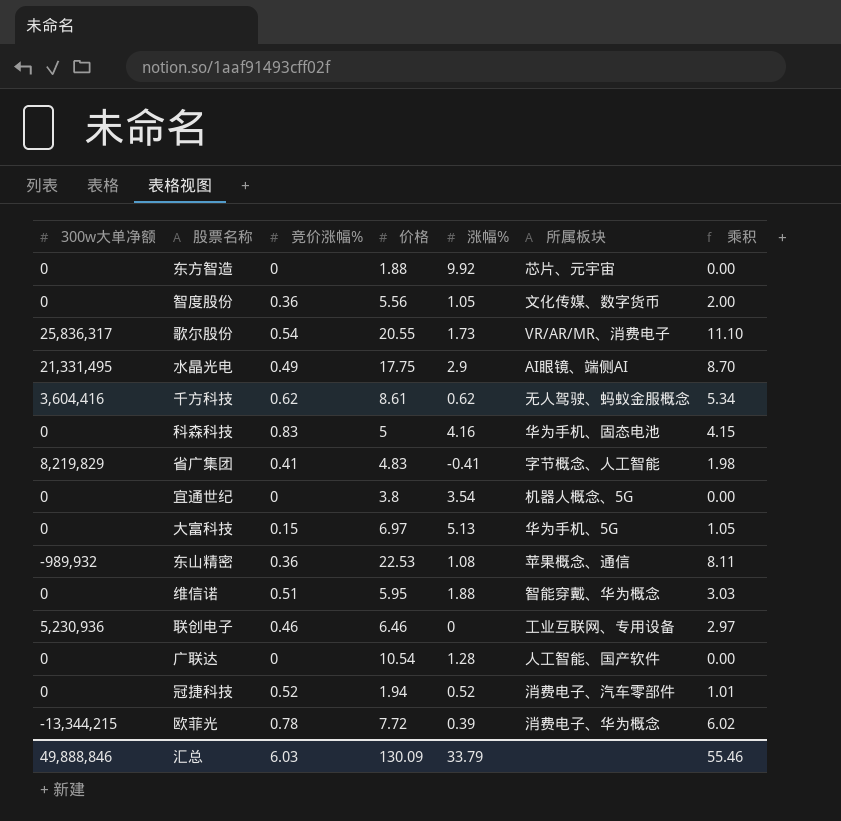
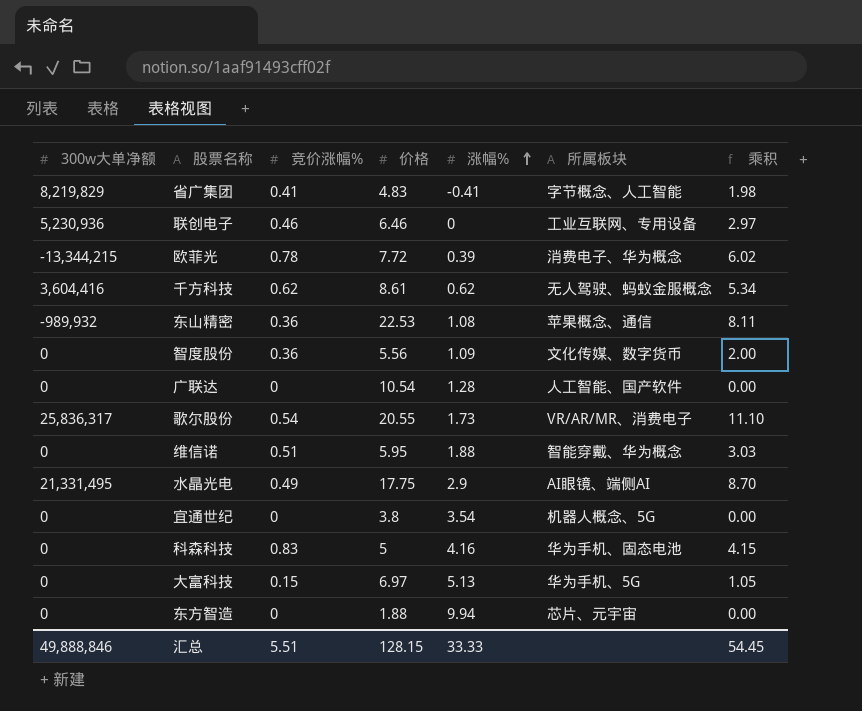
row order: none -> 涨幅% ascending
row 冠捷科技: 0 | 0.52 | 1.94 | 0.52 | 消费电子、汽车零部件 | 1.01 -> none
智度股份 | 涨幅%: 1.05 -> 1.09
东方智造 | 涨幅%: 9.92 -> 9.94
汇总 | 竞价涨幅%: 6.03 -> 5.51
汇总 | 价格: 130.09 -> 128.15
汇总 | 涨幅%: 33.79 -> 33.33
汇总 | 乘积: 55.46 -> 54.45

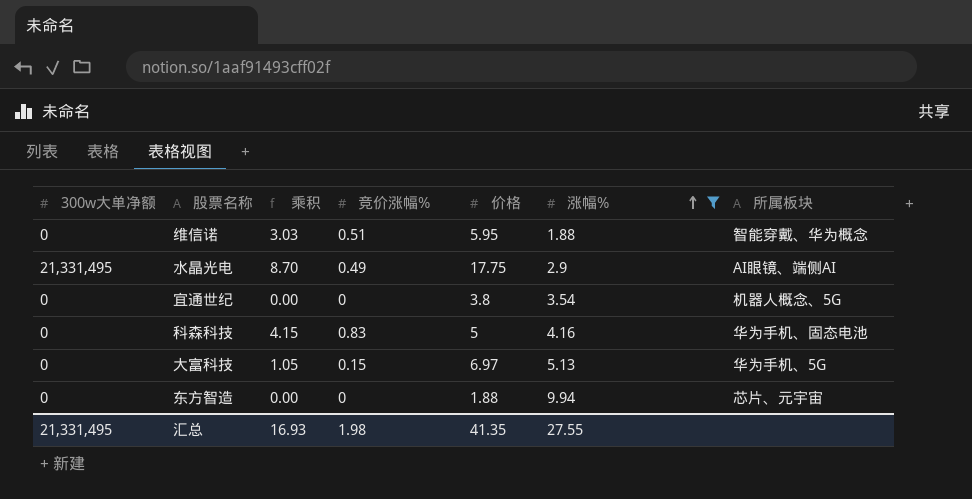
filter: none -> 涨幅% >= 1.88
column 乘积 | position: 7 -> 3
汇总 | 300w大单净额: 49,888,846 -> 21,331,495
汇总 | 乘积: 54.45 -> 16.93
汇总 | 竞价涨幅%: 5.51 -> 1.98
汇总 | 价格: 128.15 -> 41.35
汇总 | 涨幅%: 33.33 -> 27.55

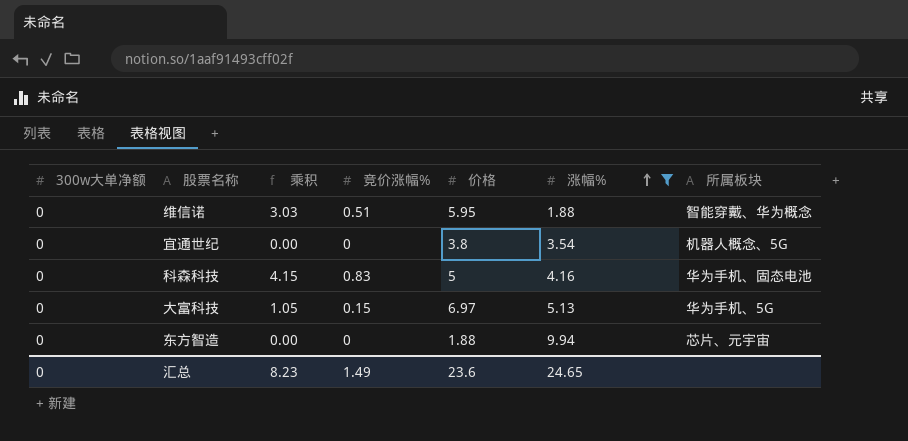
row 水晶光电: 21,331,495 | 8.70 | 0.49 | 17.75 | 2.9 | AI眼镜、端侧AI -> none
汇总 | 300w大单净额: 21,331,495 -> 0
汇总 | 乘积: 16.93 -> 8.23
汇总 | 竞价涨幅%: 1.98 -> 1.49
汇总 | 价格: 41.35 -> 23.6
汇总 | 涨幅%: 27.55 -> 24.65

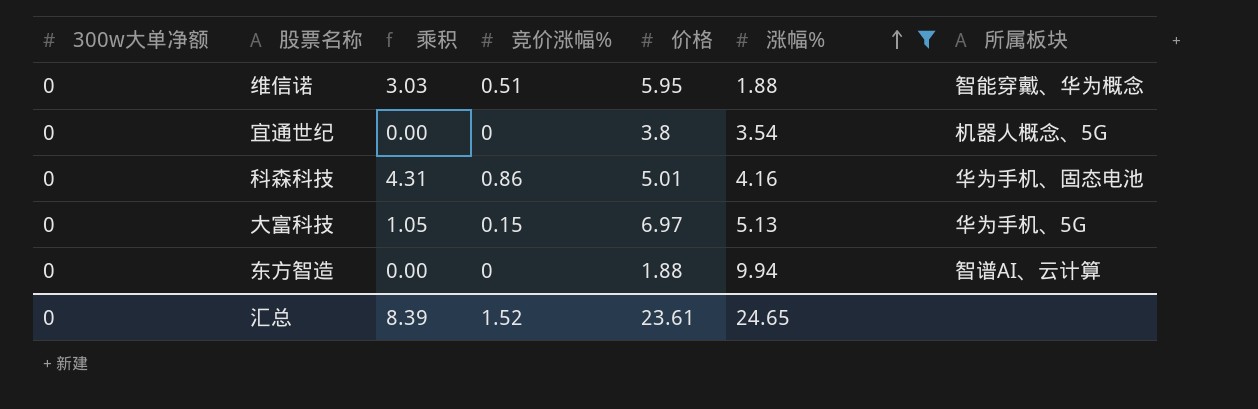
科森科技 | 乘积: 4.15 -> 4.31
科森科技 | 竞价涨幅%: 0.83 -> 0.86
科森科技 | 价格: 5 -> 5.01
东方智造 | 所属板块: 芯片、元宇宙 -> 智谱AI、云计算
汇总 | 乘积: 8.23 -> 8.39
汇总 | 竞价涨幅%: 1.49 -> 1.52
汇总 | 价格: 23.6 -> 23.61

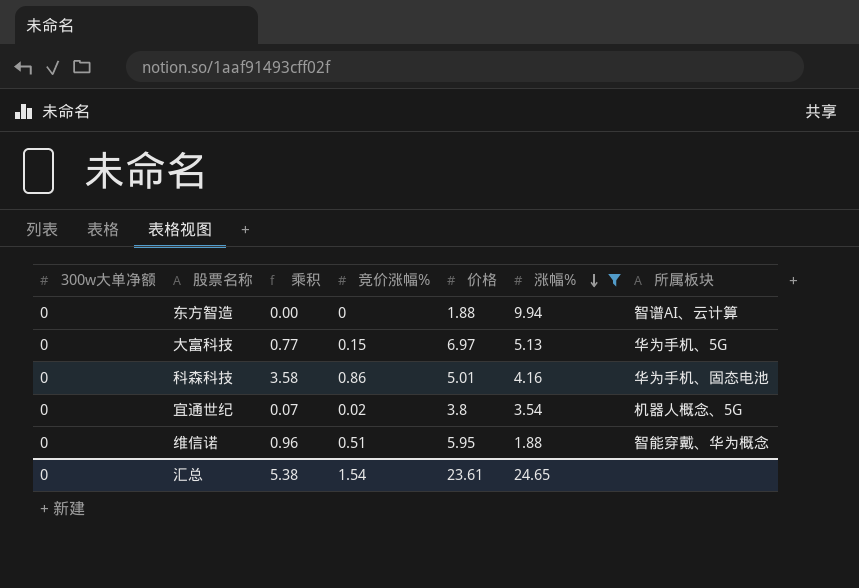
row order: 涨幅% ascending -> 涨幅% descending
column 乘积 | formula: [竞价涨幅%] * [价格] -> [竞价涨幅%] * [涨幅%]
宜通世纪 | 竞价涨幅%: 0 -> 0.02
汇总 | 乘积: 8.39 -> 5.38
汇总 | 竞价涨幅%: 1.52 -> 1.54

